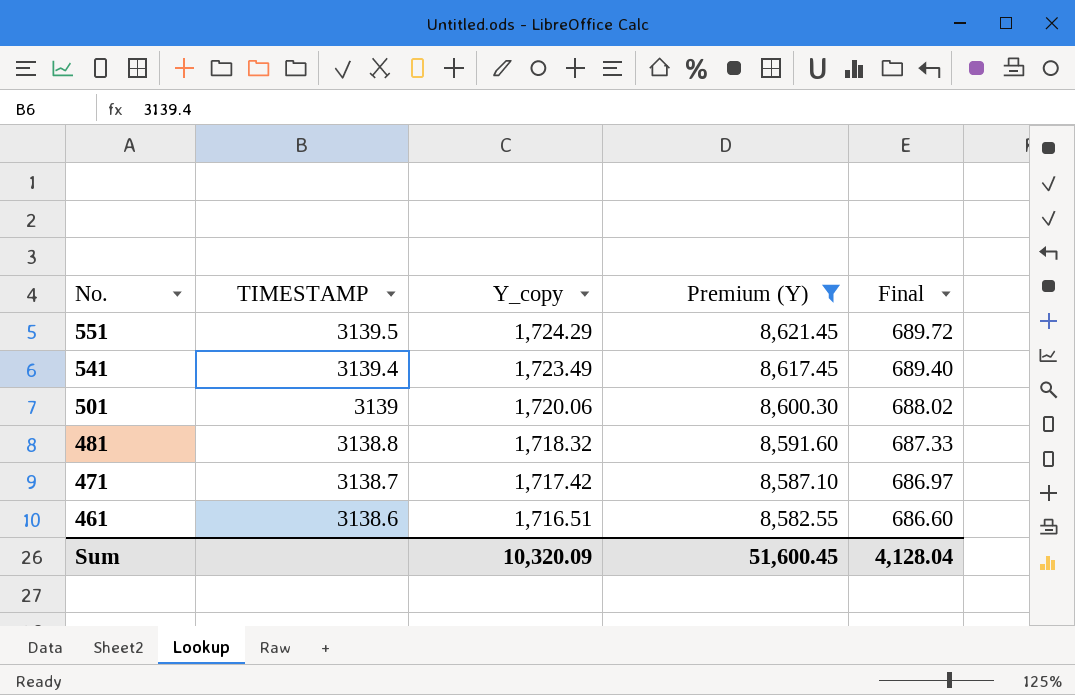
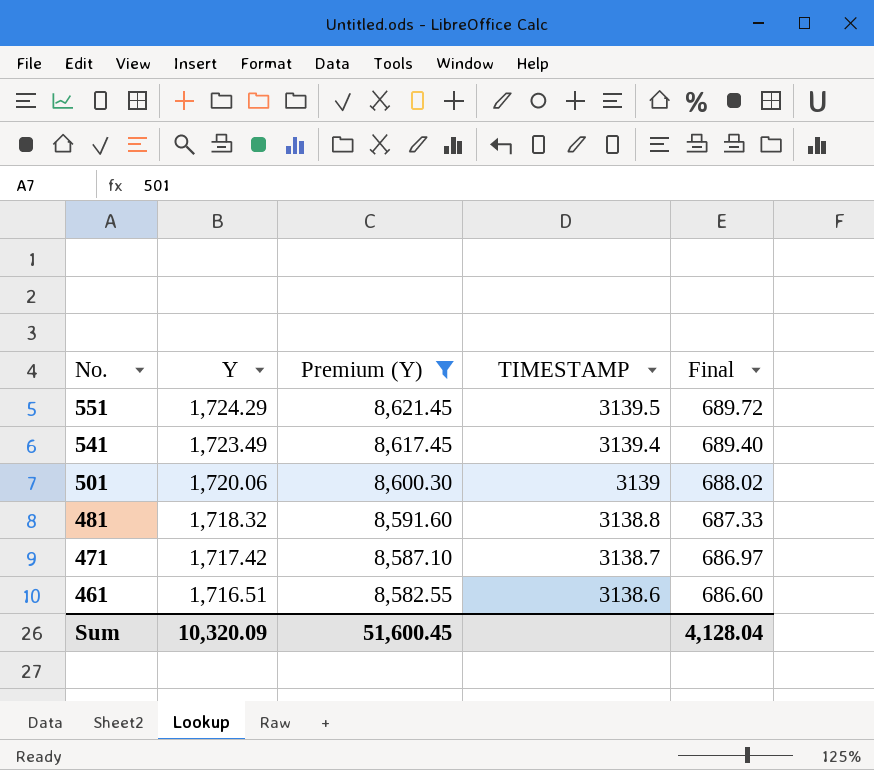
column name: Y_copy -> Y
column TIMESTAMP | position: 2 -> 4

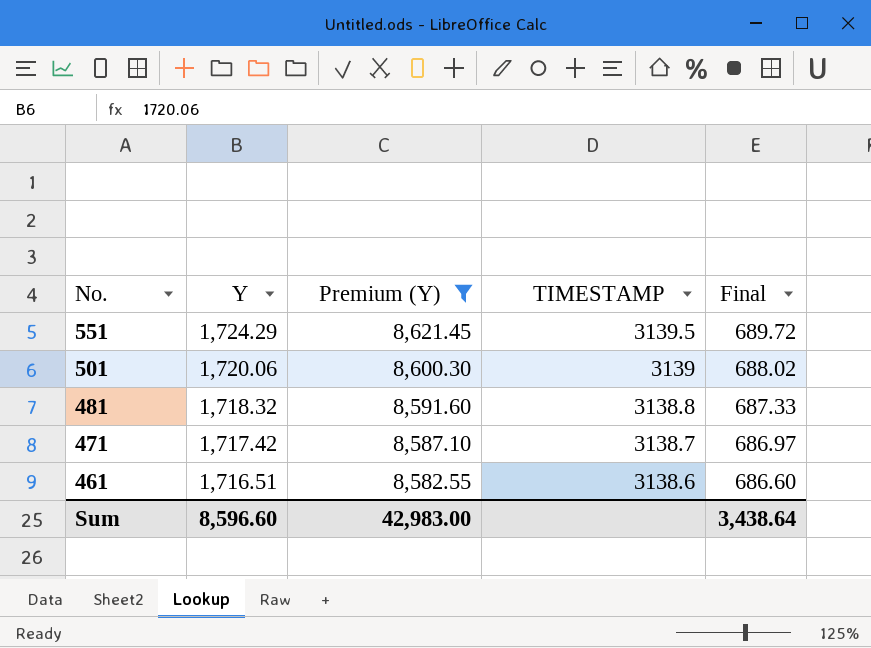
row 541: 1,723.49 | 8,617.45 | 3139.4 | 689.40 -> none
Sum | Y: 10,320.09 -> 8,596.60
Sum | Premium (Y): 51,600.45 -> 42,983.00
Sum | Final: 4,128.04 -> 3,438.64

